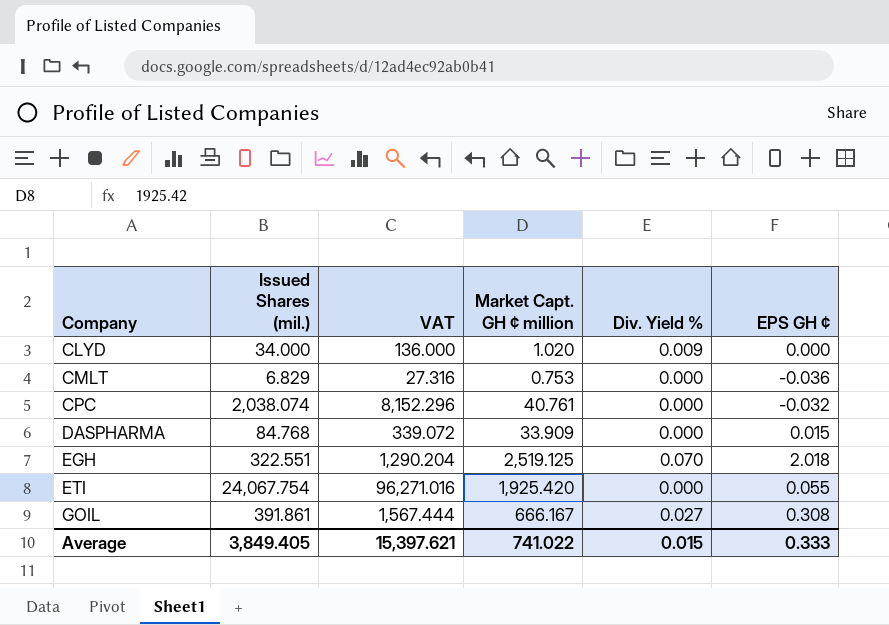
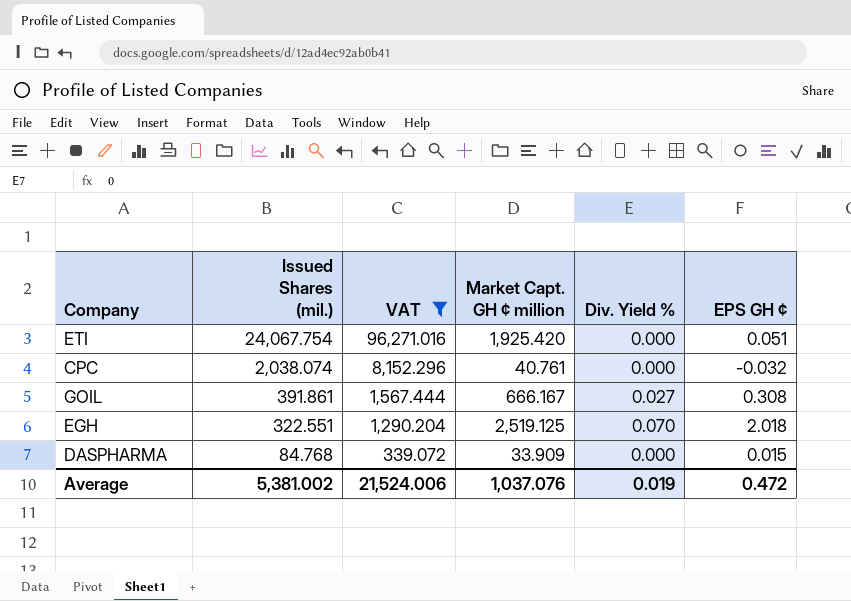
filter: none -> VAT >= 339.072
row order: Company ascending -> Issued Shares (mil.) descending
ETI | EPS GH ¢: 0.055 -> 0.051
Average | Issued Shares (mil.): 3,849.405 -> 5,381.002
Average | VAT: 15,397.621 -> 21,524.006
Average | Market Capt. GH ¢ million: 741.022 -> 1,037.076
Average | Div. Yield %: 0.015 -> 0.019
Average | EPS GH ¢: 0.333 -> 0.472

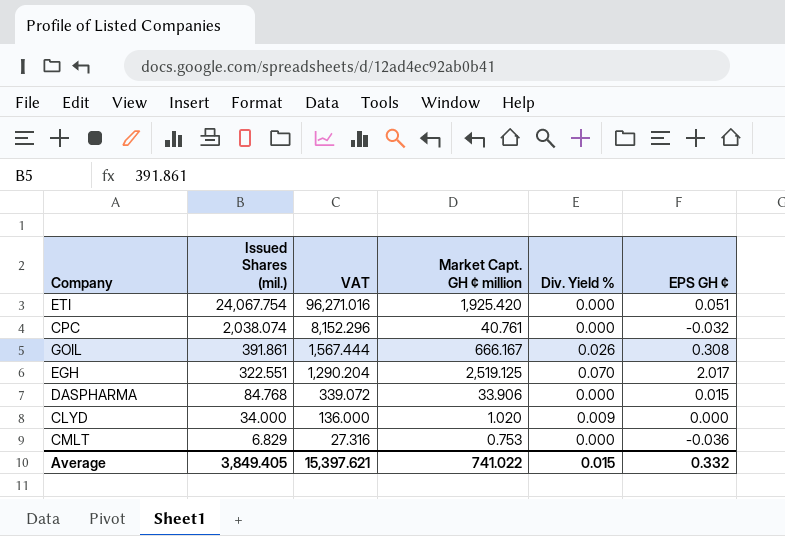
filter: VAT >= 339.072 -> none
GOIL | Div. Yield %: 0.027 -> 0.026
EGH | EPS GH ¢: 2.018 -> 2.017
DASPHARMA | Market Capt. GH ¢ million: 33.909 -> 33.906
Average | Issued Shares (mil.): 5,381.002 -> 3,849.405
Average | VAT: 21,524.006 -> 15,397.621
Average | Market Capt. GH ¢ million: 1,037.076 -> 741.022
Average | Div. Yield %: 0.019 -> 0.015
Average | EPS GH ¢: 0.472 -> 0.332

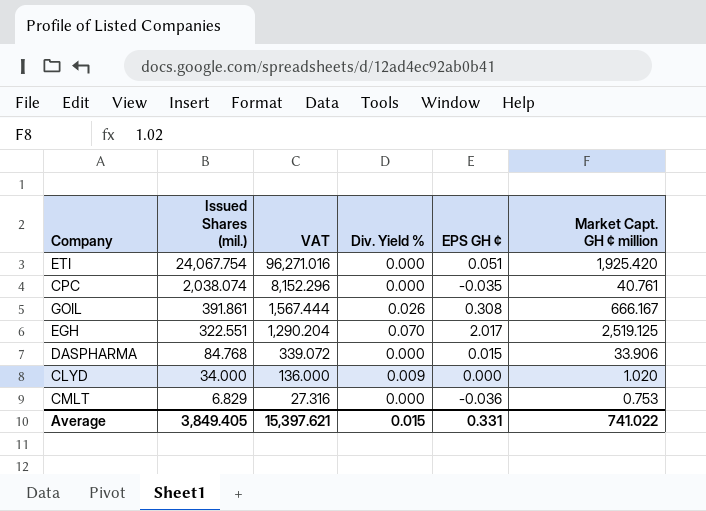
column Market Capt. GH ¢ million | position: 4 -> 6
CPC | EPS GH ¢: -0.032 -> -0.035
Average | EPS GH ¢: 0.332 -> 0.331

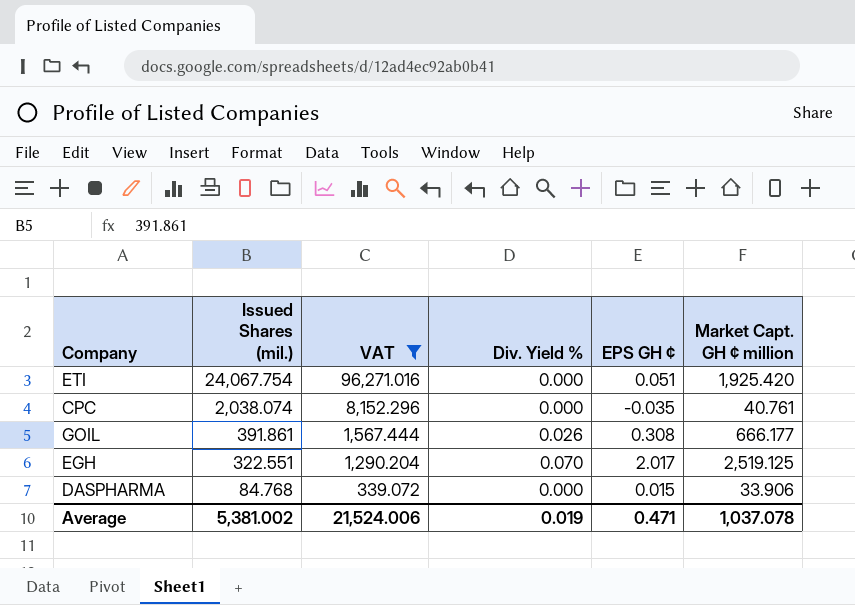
filter: none -> VAT >= 339.072
GOIL | Market Capt. GH ¢ million: 666.167 -> 666.177
Average | Issued Shares (mil.): 3,849.405 -> 5,381.002
Average | VAT: 15,397.621 -> 21,524.006
Average | Div. Yield %: 0.015 -> 0.019
Average | EPS GH ¢: 0.331 -> 0.471
Average | Market Capt. GH ¢ million: 741.022 -> 1,037.078

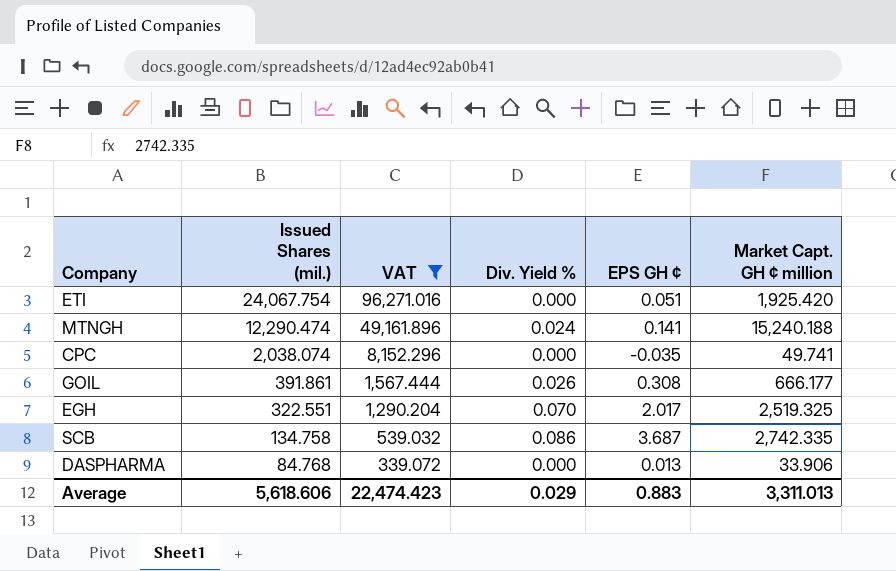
row MTNGH: none -> 12,290.474 | 49,161.896 | 0.024 | 0.141 | 15,240.188
CPC | Market Capt. GH ¢ million: 40.761 -> 49.741
EGH | Market Capt. GH ¢ million: 2,519.125 -> 2,519.325
row SCB: none -> 134.758 | 539.032 | 0.086 | 3.687 | 2,742.335
DASPHARMA | EPS GH ¢: 0.015 -> 0.013
Average | Issued Shares (mil.): 5,381.002 -> 5,618.606
Average | VAT: 21,524.006 -> 22,474.423
Average | Div. Yield %: 0.019 -> 0.029
Average | EPS GH ¢: 0.471 -> 0.883
Average | Market Capt. GH ¢ million: 1,037.078 -> 3,311.013

